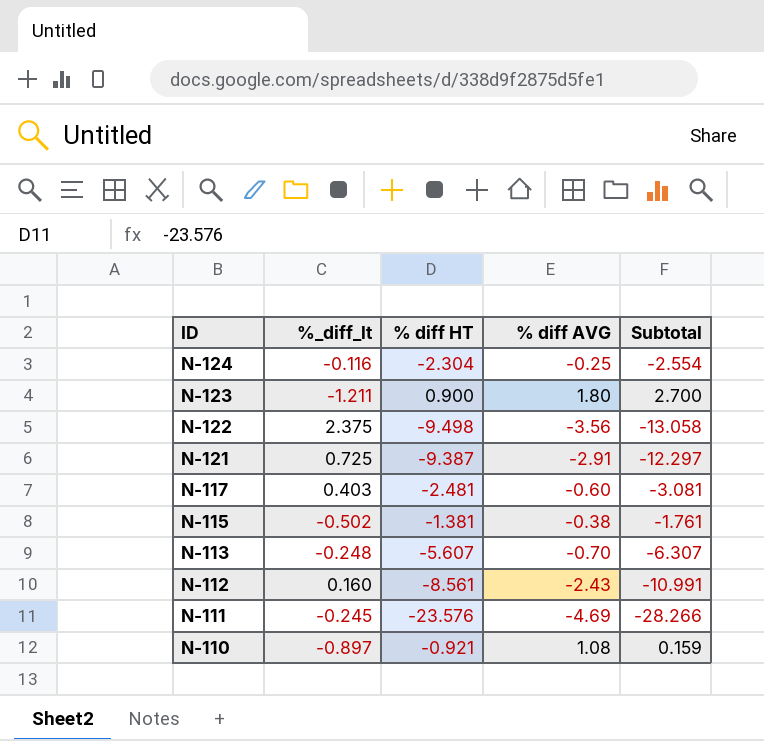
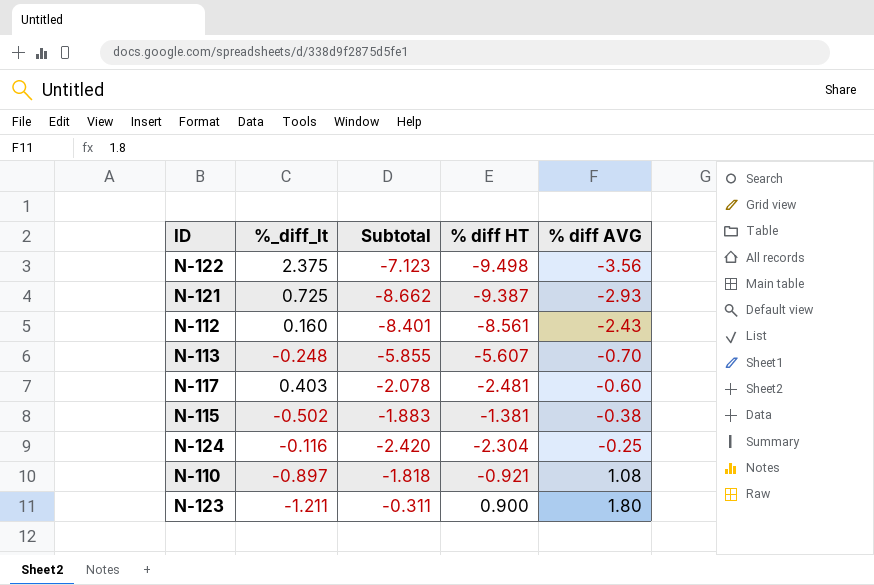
row order: ID descending -> % diff AVG ascending
column Subtotal | formula: [% diff HT] + [% diff AVG] -> [%_diff_lt] + [% diff HT]
column Subtotal | position: 5 -> 3
row N-111: -0.245 | -23.576 | -4.69 | -28.266 -> none
N-121 | % diff AVG: -2.91 -> -2.93

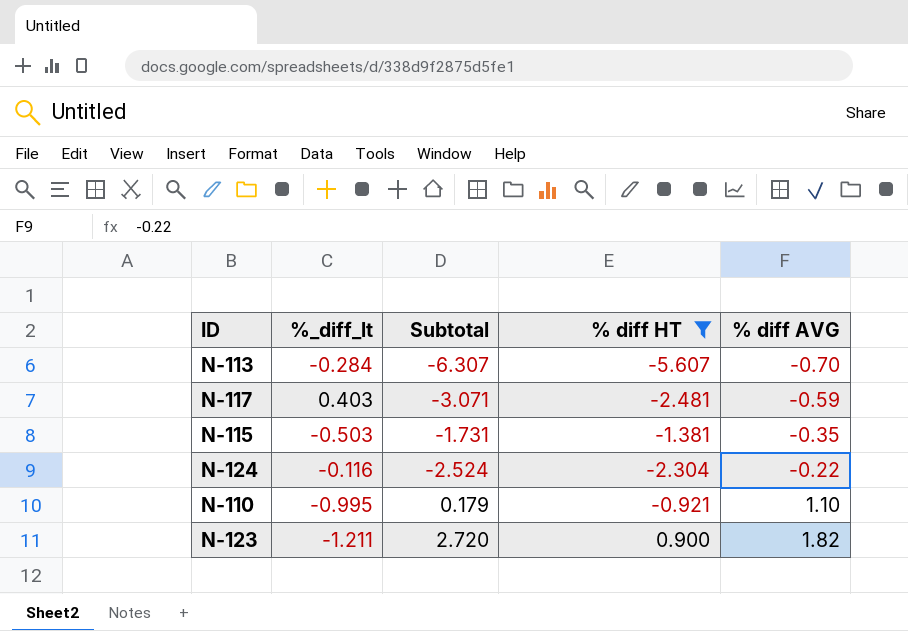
filter: none -> % diff HT >= -5.607
column Subtotal | formula: [%_diff_lt] + [% diff HT] -> [% diff HT] + [% diff AVG]
N-113 | %_diff_lt: -0.248 -> -0.284
N-117 | % diff AVG: -0.60 -> -0.59
N-115 | %_diff_lt: -0.502 -> -0.503
N-115 | % diff AVG: -0.38 -> -0.35
N-124 | % diff AVG: -0.25 -> -0.22
N-110 | %_diff_lt: -0.897 -> -0.995
N-110 | % diff AVG: 1.08 -> 1.10
N-123 | % diff AVG: 1.80 -> 1.82

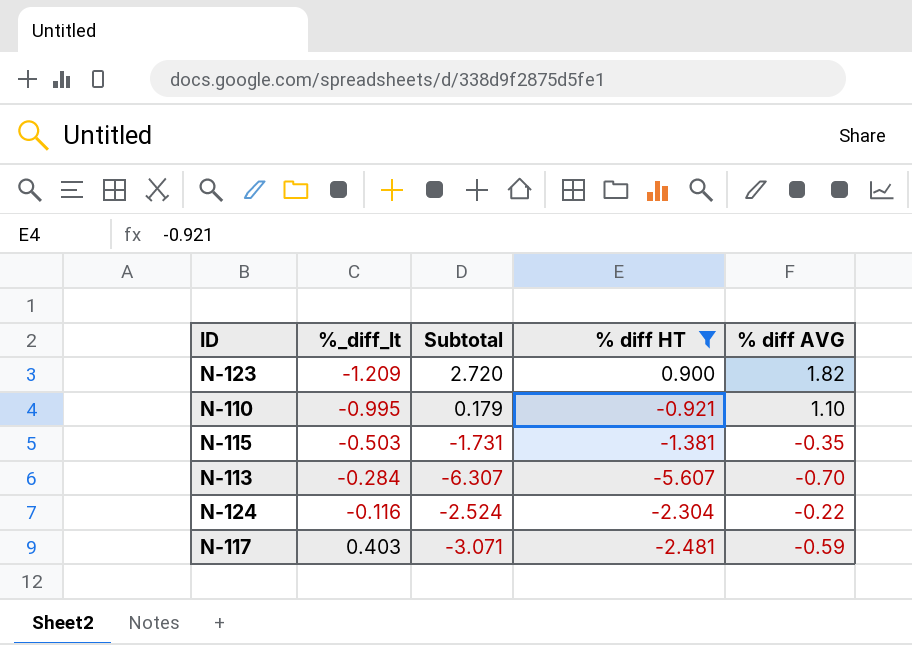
row order: % diff AVG ascending -> %_diff_lt ascending
N-123 | %_diff_lt: -1.211 -> -1.209

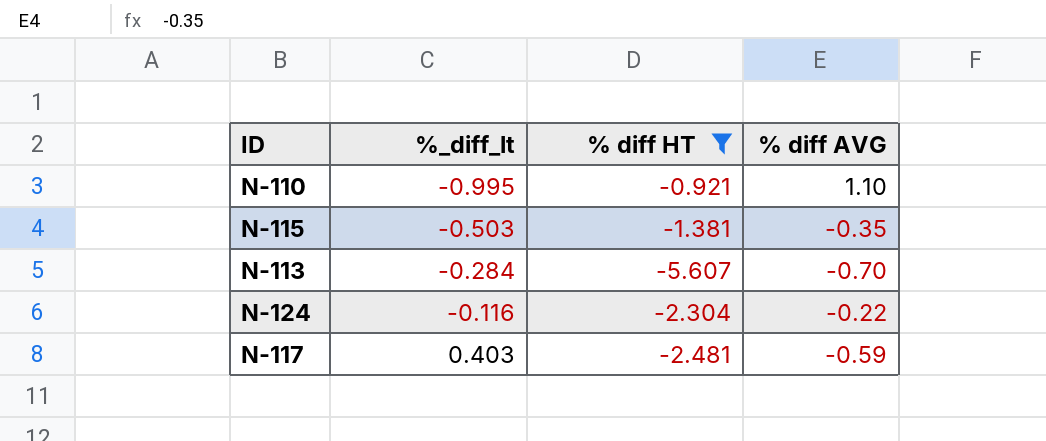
column Subtotal | formula: [% diff HT] + [% diff AVG] -> none
row N-123: -1.209 | 2.720 | 0.900 | 1.82 -> none

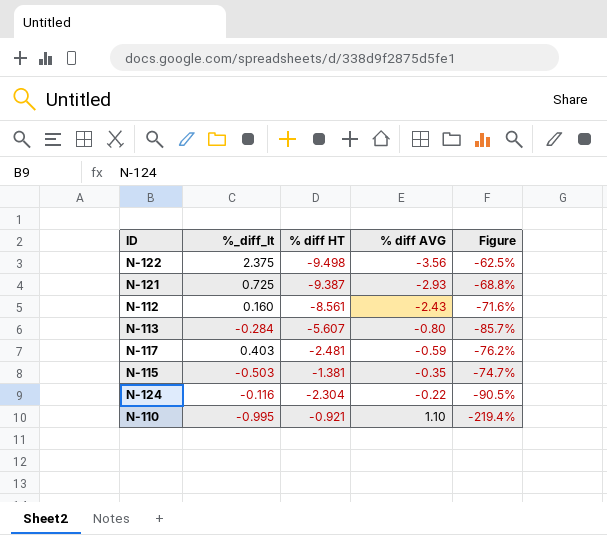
filter: % diff HT >= -5.607 -> none
row order: %_diff_lt ascending -> % diff AVG ascending
column Figure | formula: none -> ([% diff AVG] - [% diff HT]) / [% diff HT]
N-113 | % diff AVG: -0.70 -> -0.80

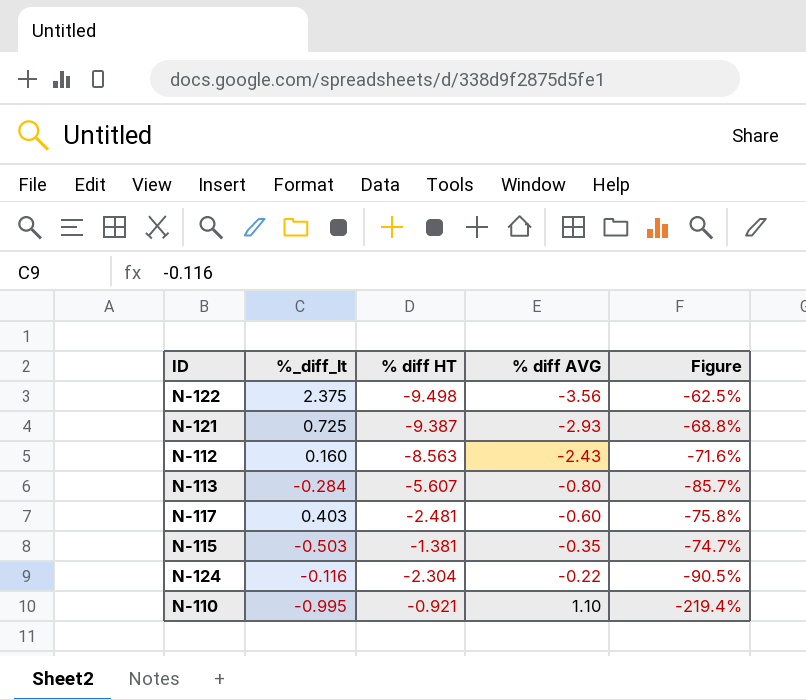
N-112 | % diff HT: -8.561 -> -8.563
N-117 | % diff AVG: -0.59 -> -0.60
N-117 | Figure: -76.2% -> -75.8%

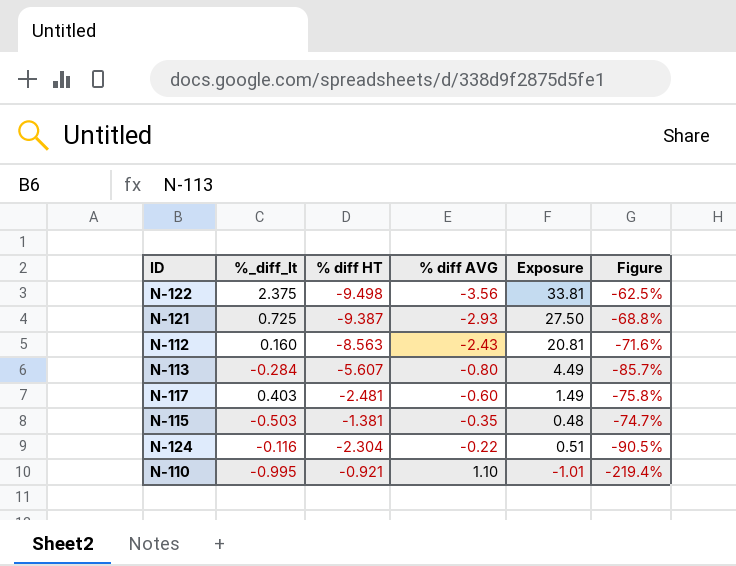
column Exposure | formula: none -> [% diff HT] * [% diff AVG]

